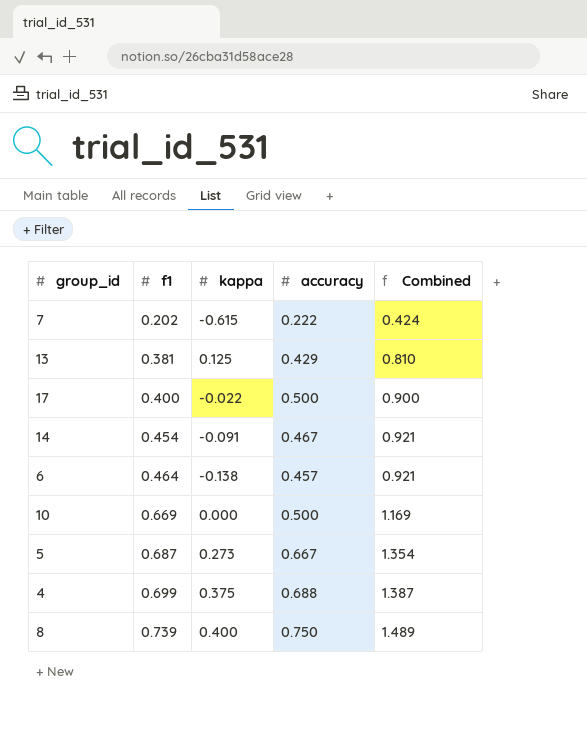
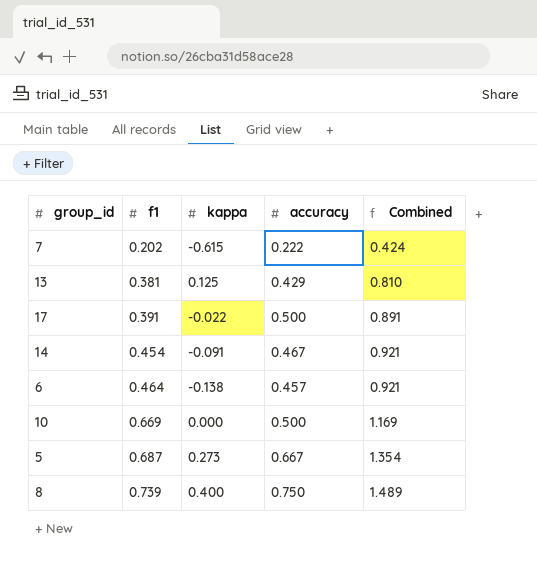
row 4: 0.699 | 0.375 | 0.688 | 1.387 -> none
17 | f1: 0.400 -> 0.391
17 | Combined: 0.900 -> 0.891

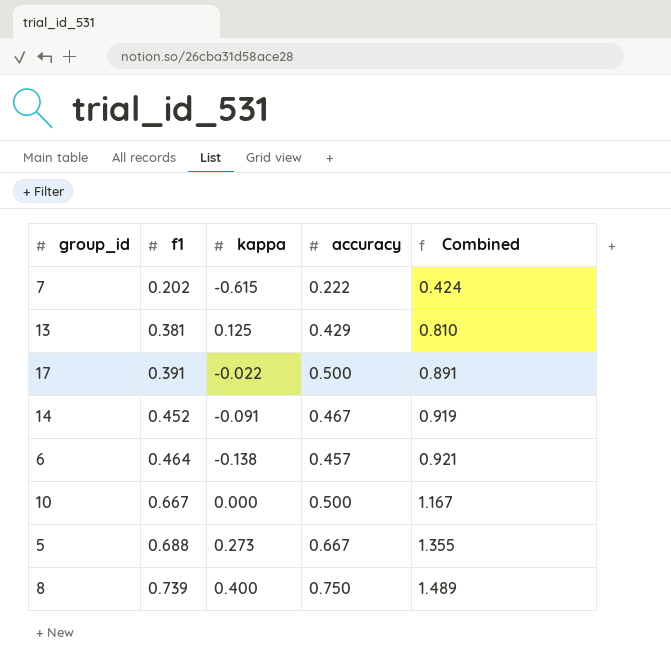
14 | f1: 0.454 -> 0.452
14 | Combined: 0.921 -> 0.919
10 | f1: 0.669 -> 0.667
10 | Combined: 1.169 -> 1.167
5 | f1: 0.687 -> 0.688
5 | Combined: 1.354 -> 1.355

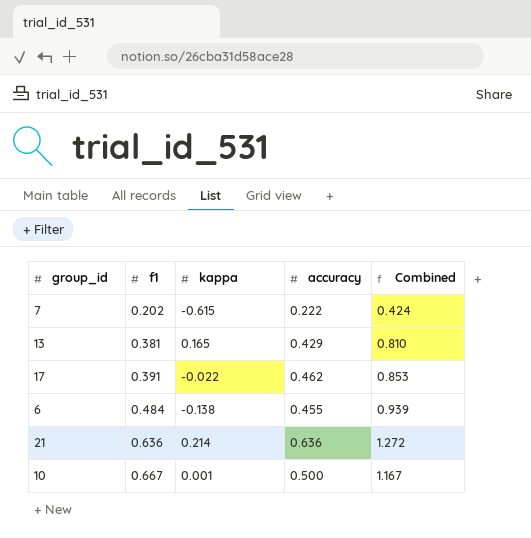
row 14: 0.452 | -0.091 | 0.467 | 0.919 -> none
row 5: 0.688 | 0.273 | 0.667 | 1.355 -> none
row 8: 0.739 | 0.400 | 0.750 | 1.489 -> none
13 | kappa: 0.125 -> 0.165
17 | accuracy: 0.500 -> 0.462
17 | Combined: 0.891 -> 0.853
6 | f1: 0.464 -> 0.484
6 | accuracy: 0.457 -> 0.455
6 | Combined: 0.921 -> 0.939
row 21: none -> 0.636 | 0.214 | 0.636 | 1.272
10 | kappa: 0.000 -> 0.001

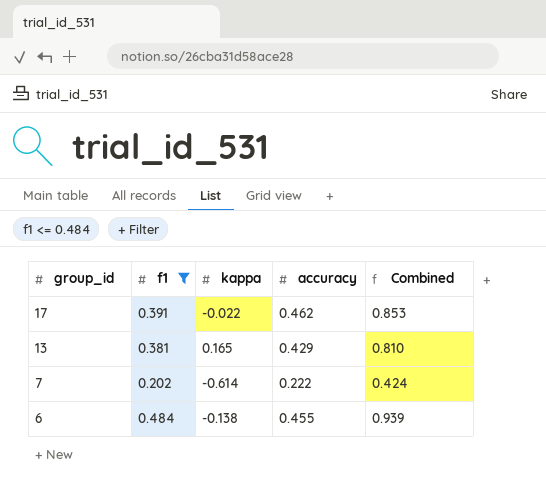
filter: none -> f1 <= 0.484
row order: f1 ascending -> group_id descending
7 | kappa: -0.615 -> -0.614

